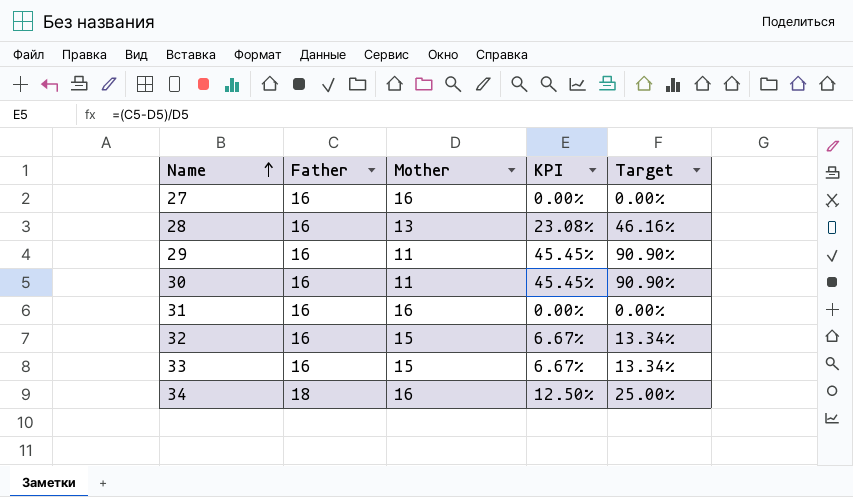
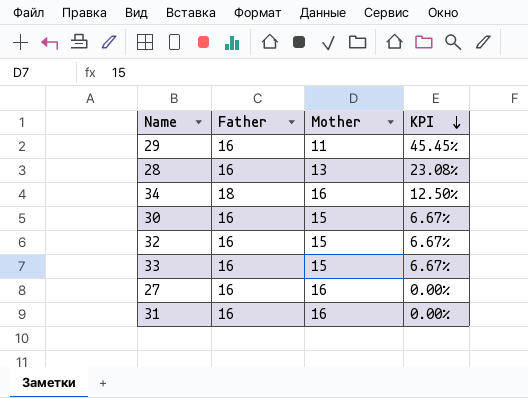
row order: Name ascending -> KPI descending
column Target | formula: [KPI] * 2 -> none
30 | Mother: 11 -> 15
30 | KPI: 45.45% -> 6.67%

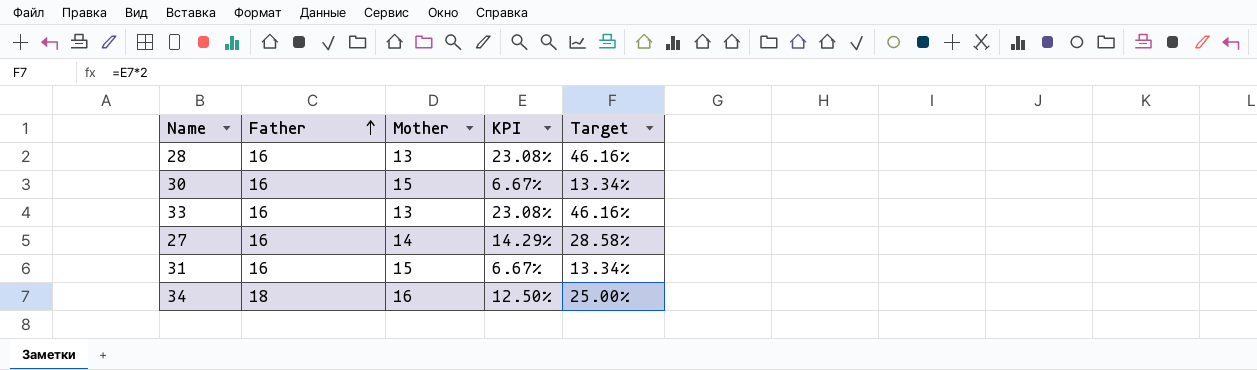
row order: KPI descending -> Father ascending
column Target | formula: none -> [KPI] * 2
row 29: 16 | 11 | 45.45% -> none
row 32: 16 | 15 | 6.67% -> none
33 | Mother: 15 -> 13
33 | KPI: 6.67% -> 23.08%
27 | Mother: 16 -> 14
27 | KPI: 0.00% -> 14.29%
31 | Mother: 16 -> 15
31 | KPI: 0.00% -> 6.67%

